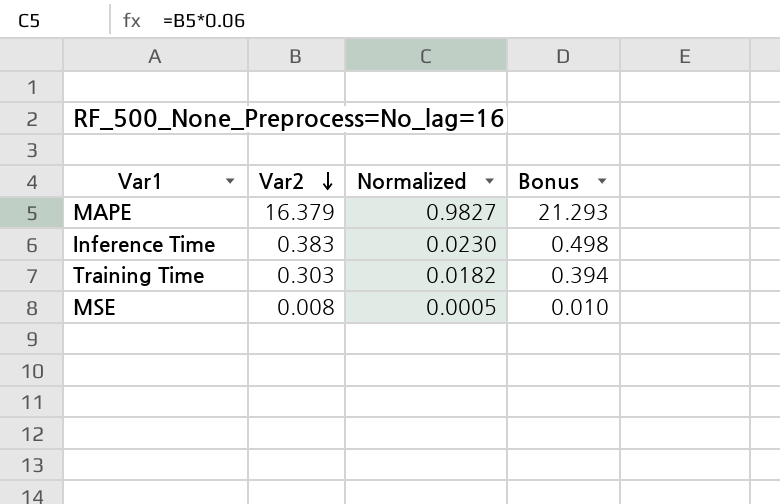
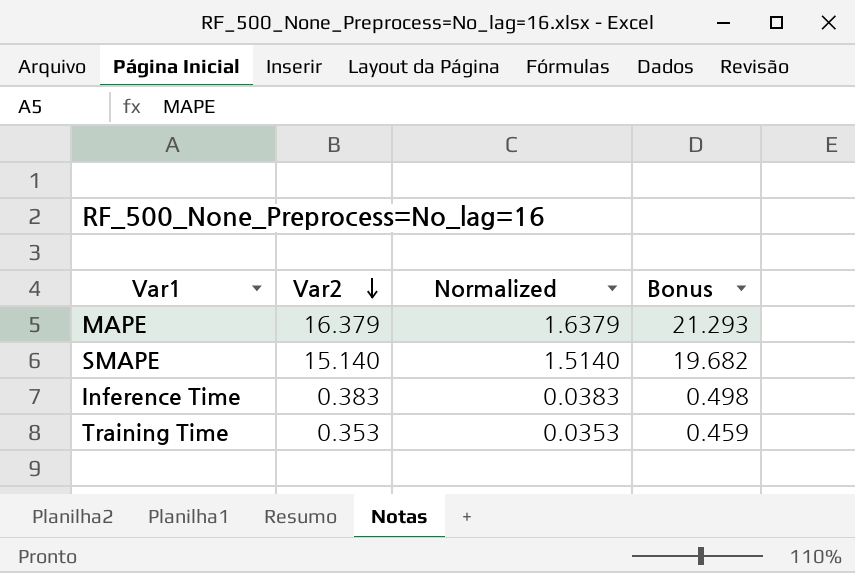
column Normalized | formula: [Var2] * 0.06 -> [Var2] * 0.1
row MSE: 0.008 | 0.0005 | 0.010 -> none
row SMAPE: none -> 15.140 | 1.5140 | 19.682
Training Time | Var2: 0.303 -> 0.353
Training Time | Bonus: 0.394 -> 0.459

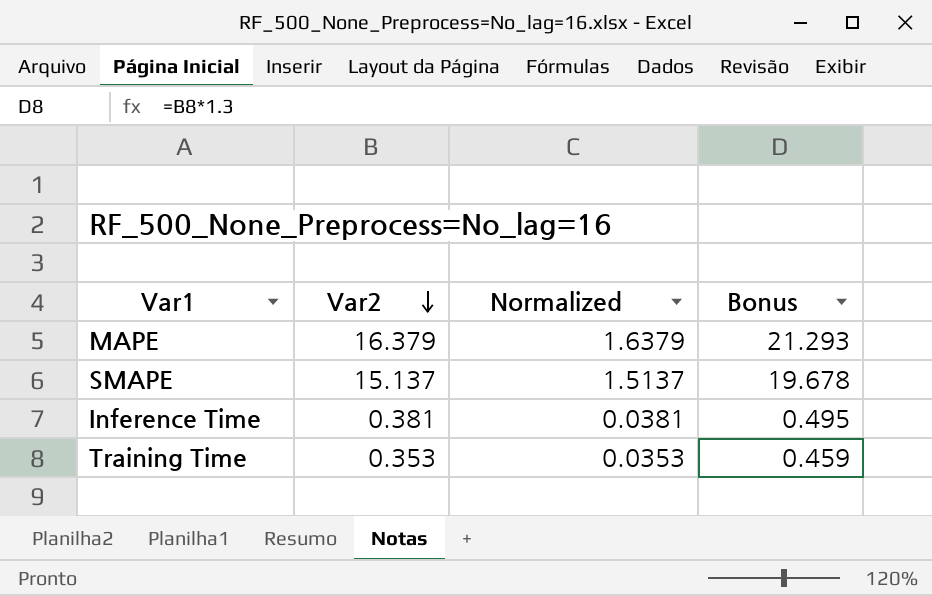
SMAPE | Var2: 15.140 -> 15.137
SMAPE | Normalized: 1.5140 -> 1.5137
SMAPE | Bonus: 19.682 -> 19.678
Inference Time | Var2: 0.383 -> 0.381
Inference Time | Normalized: 0.0383 -> 0.0381
Inference Time | Bonus: 0.498 -> 0.495

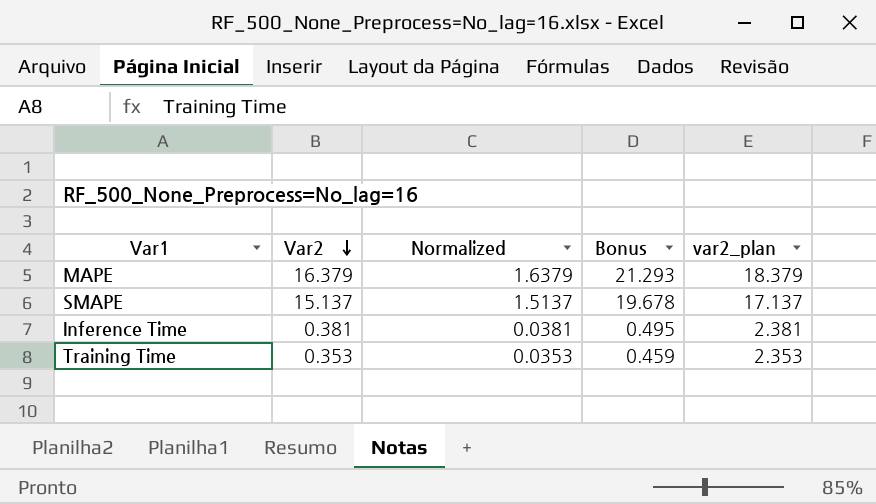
column var2_plan | formula: none -> [Var2] + 2

